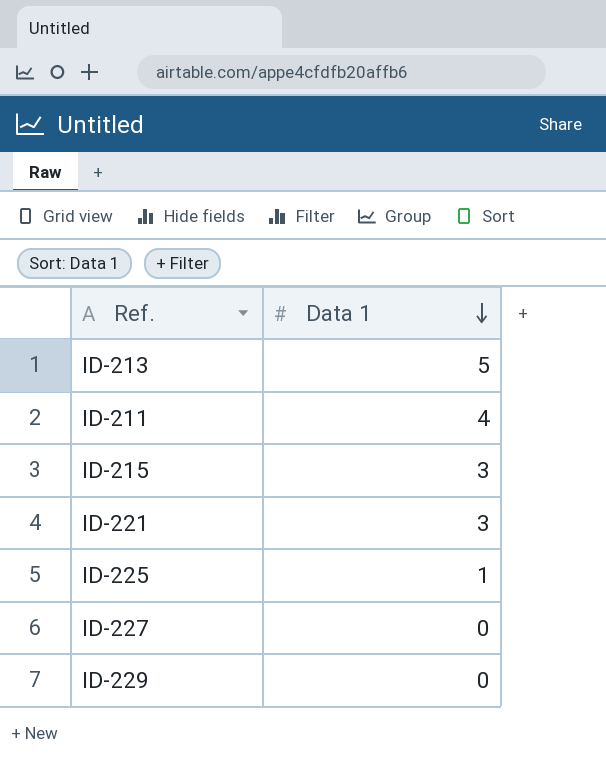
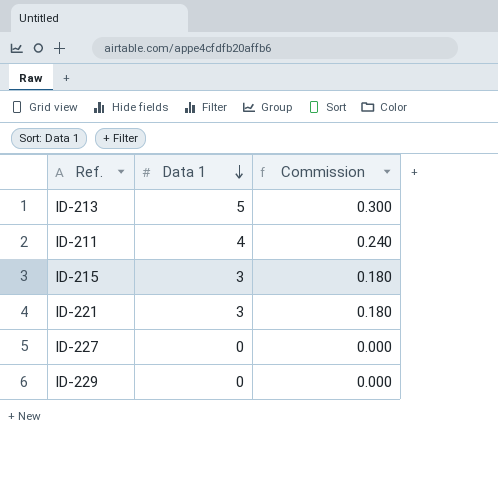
column Commission | formula: none -> [Data 1] * 0.06
row ID-225: 1 -> none

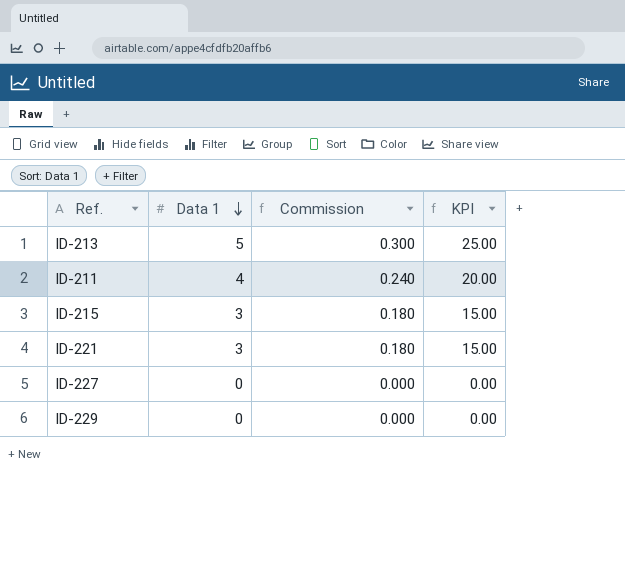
column KPI | formula: none -> [Data 1] * 5

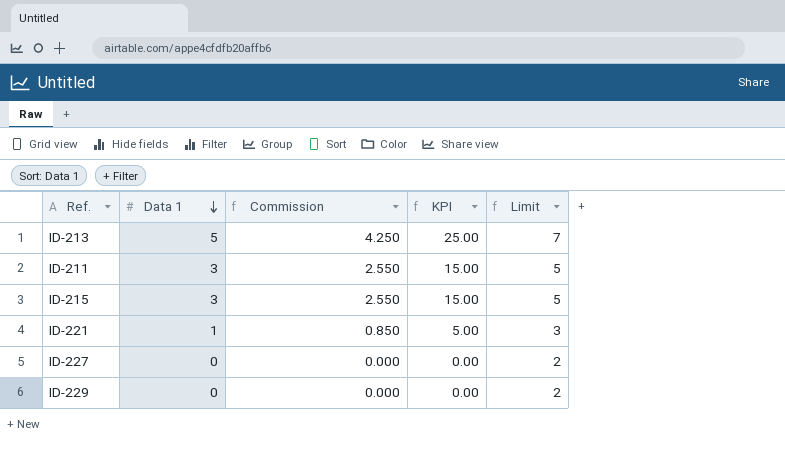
column Commission | formula: [Data 1] * 0.06 -> [Data 1] * 0.85
column Limit | formula: none -> [Data 1] + 2
ID-211 | Data 1: 4 -> 3
ID-211 | KPI: 20.00 -> 15.00
ID-221 | Data 1: 3 -> 1
ID-221 | KPI: 15.00 -> 5.00

